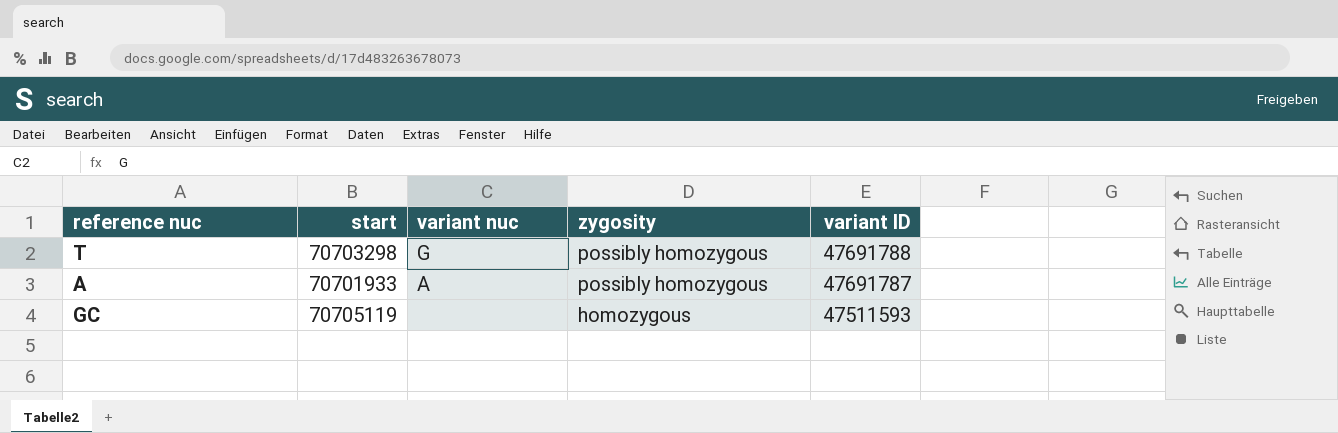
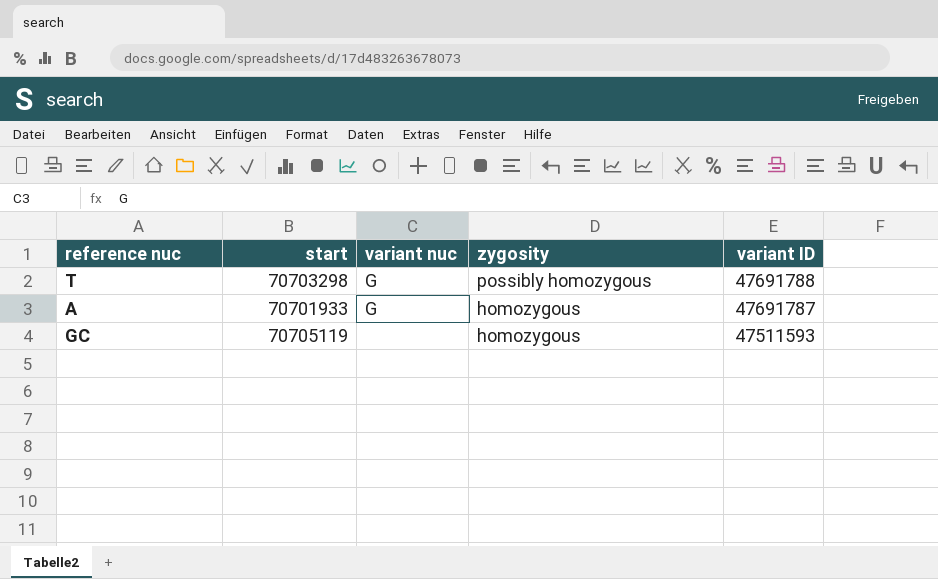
A | variant nuc: A -> G
A | zygosity: possibly homozygous -> homozygous

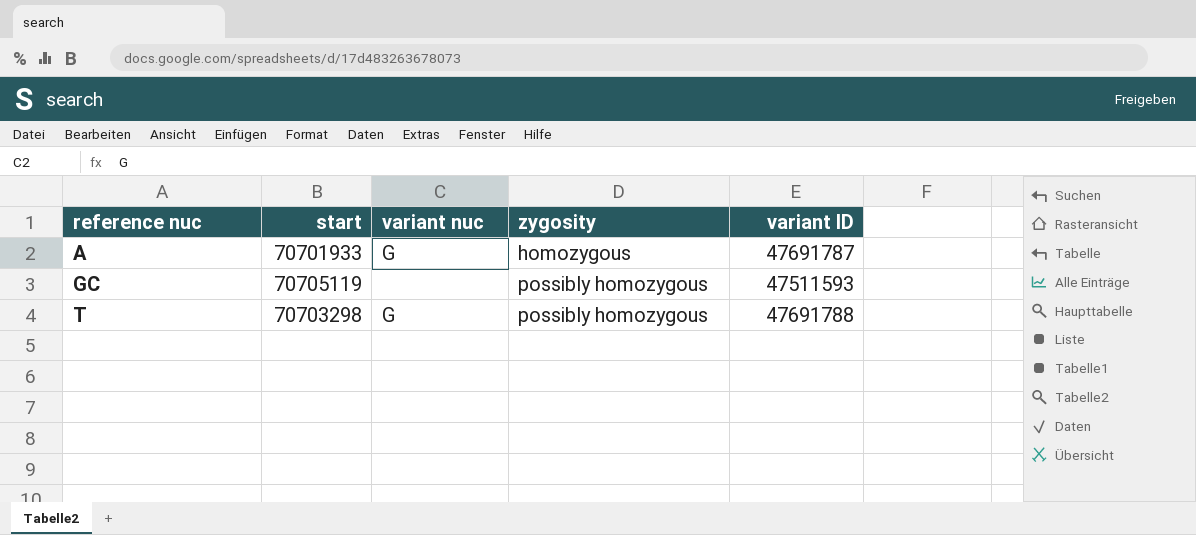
row order: zygosity descending -> reference nuc ascending
GC | zygosity: homozygous -> possibly homozygous

